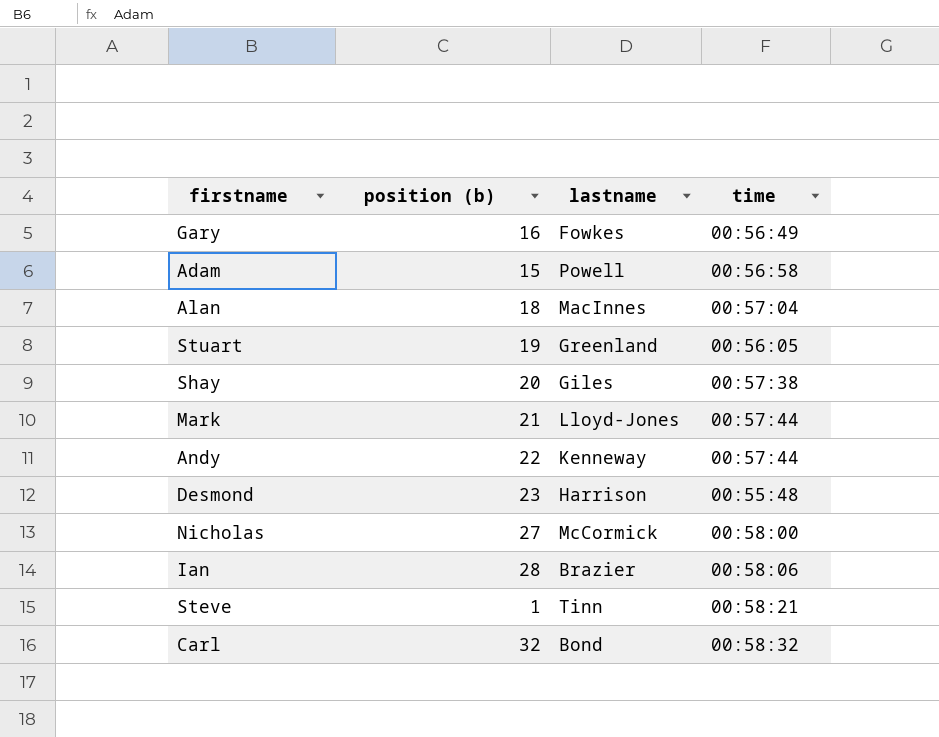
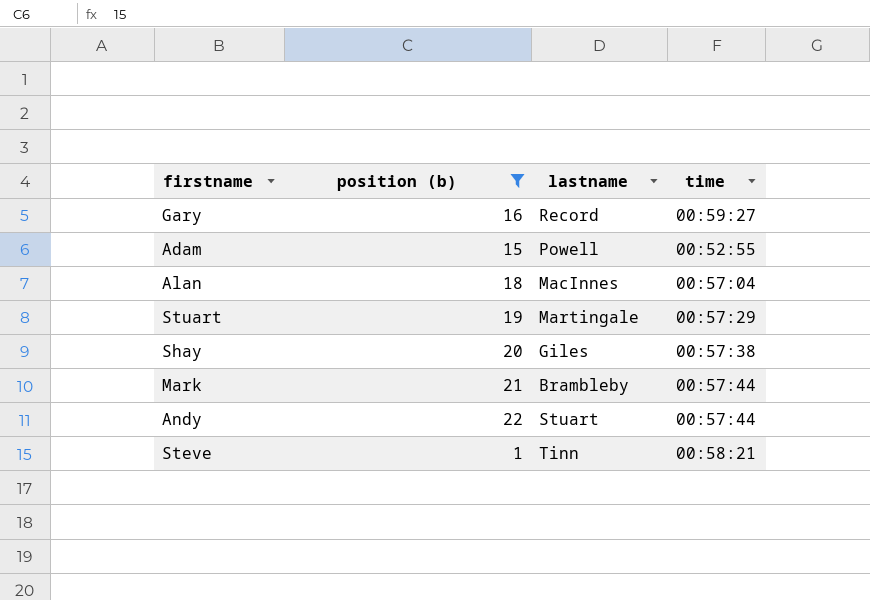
filter: none -> position (b) <= 22
Gary | lastname: Fowkes -> Record
Gary | time: 00:56:49 -> 00:59:27
Adam | time: 00:56:58 -> 00:52:55
Stuart | lastname: Greenland -> Martingale
Stuart | time: 00:56:05 -> 00:57:29
Mark | lastname: Lloyd-Jones -> Brambleby
Andy | lastname: Kenneway -> Stuart

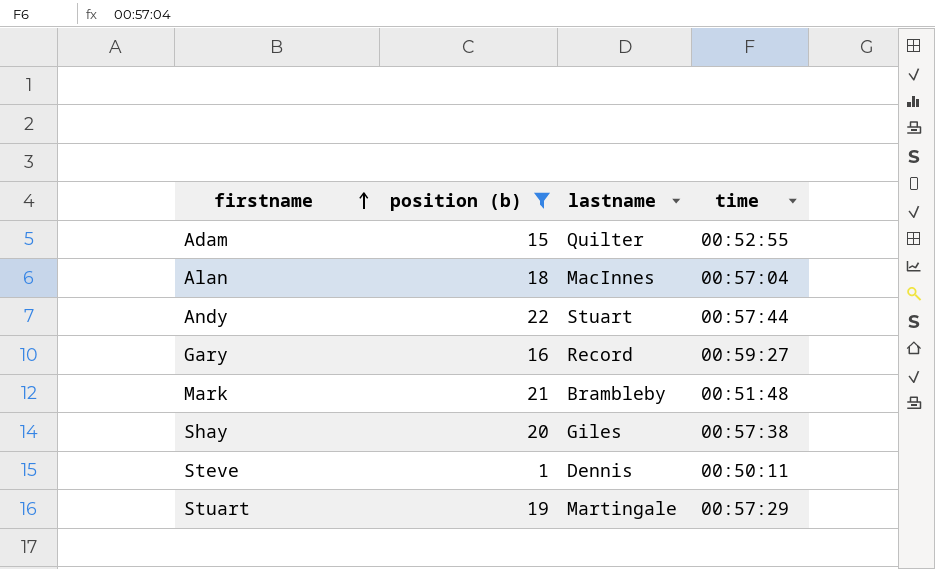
row order: none -> firstname ascending
Adam | lastname: Powell -> Quilter
Mark | time: 00:57:44 -> 00:51:48
Steve | lastname: Tinn -> Dennis
Steve | time: 00:58:21 -> 00:50:11

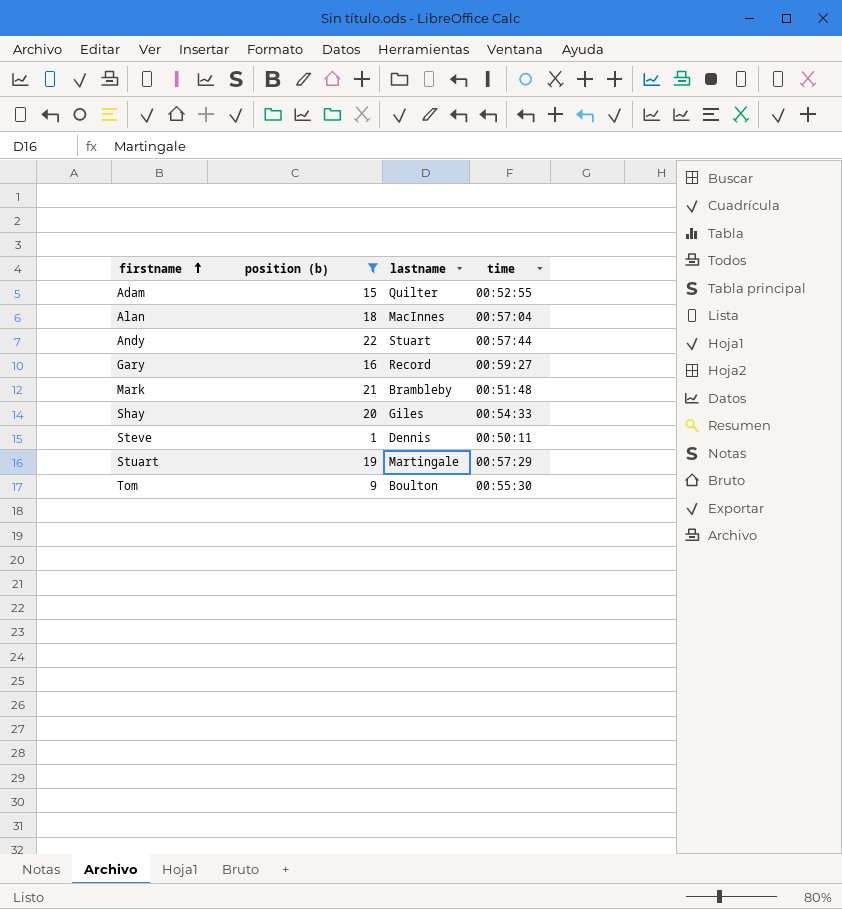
Shay | time: 00:57:38 -> 00:54:33
row Tom: none -> 9 | Boulton | 00:55:30

